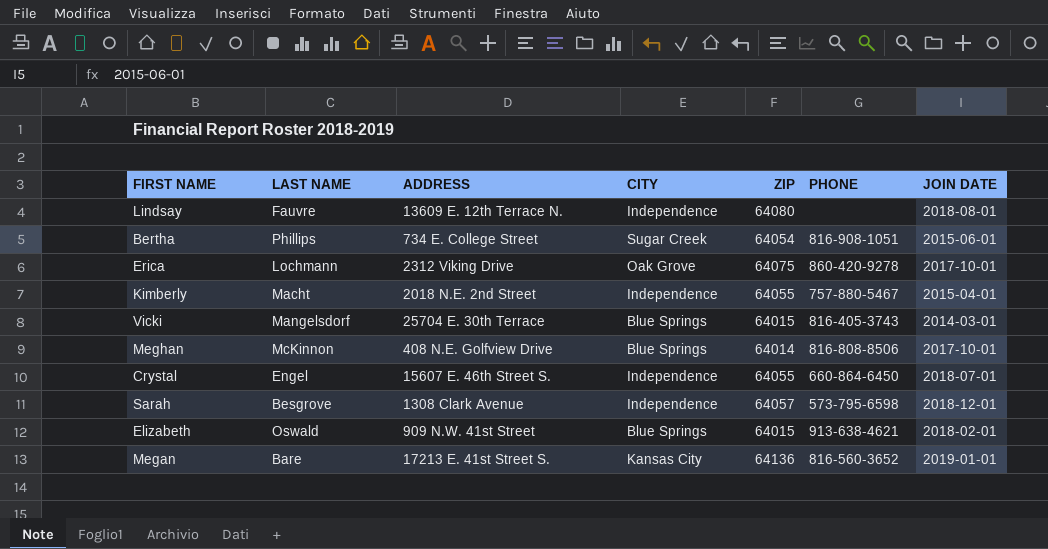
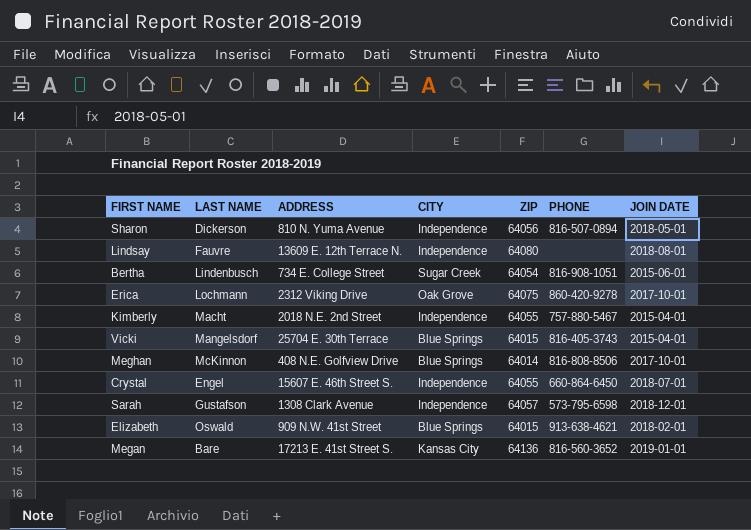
row Sharon: none -> Dickerson | 810 N. Yuma Avenue | Independence | 64056 | 816-507-0894 | 2018-05-01
Bertha | LAST NAME: Phillips -> Lindenbusch
Vicki | JOIN DATE: 2014-03-01 -> 2015-04-01
Sarah | LAST NAME: Besgrove -> Gustafson

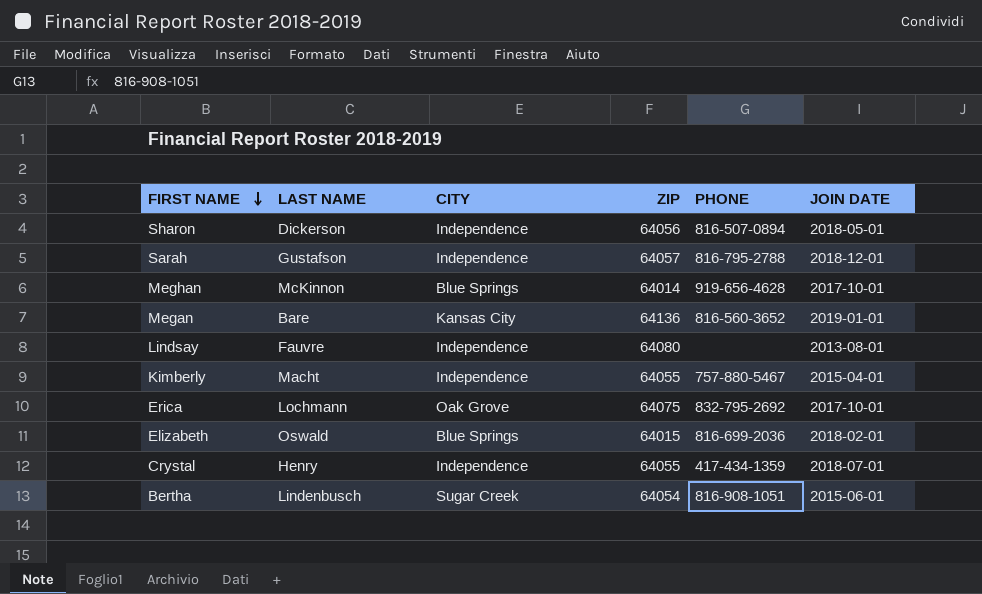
row order: none -> FIRST NAME descending
column ADDRESS | position: 3 -> none
row Vicki: Mangelsdorf | 25704 E. 30th Terrace | Blue Springs | 64015 | 816-405-3743 | 2015-04-01 -> none
Sarah | PHONE: 573-795-6598 -> 816-795-2788
Meghan | PHONE: 816-808-8506 -> 919-656-4628
Lindsay | JOIN DATE: 2018-08-01 -> 2013-08-01
Erica | PHONE: 860-420-9278 -> 832-795-2692
Elizabeth | PHONE: 913-638-4621 -> 816-699-2036
Crystal | LAST NAME: Engel -> Henry
Crystal | PHONE: 660-864-6450 -> 417-434-1359

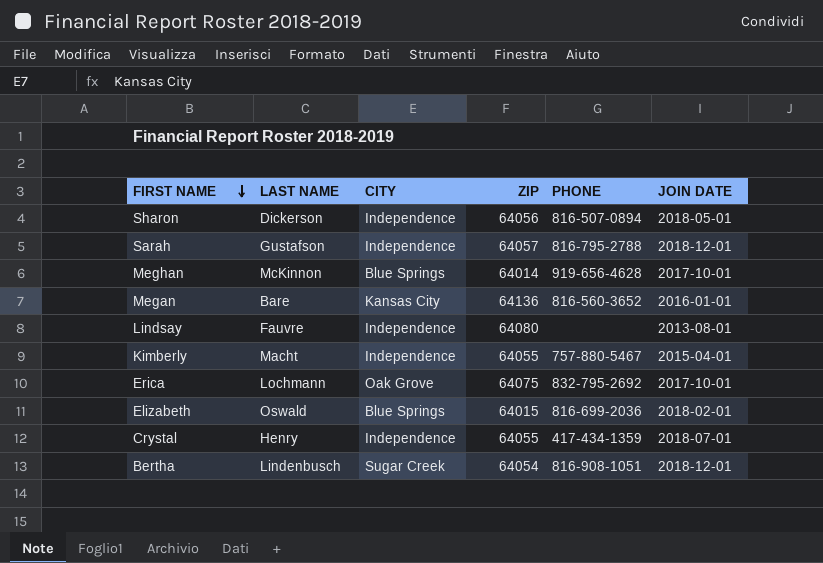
Megan | JOIN DATE: 2019-01-01 -> 2016-01-01
Bertha | JOIN DATE: 2015-06-01 -> 2018-12-01

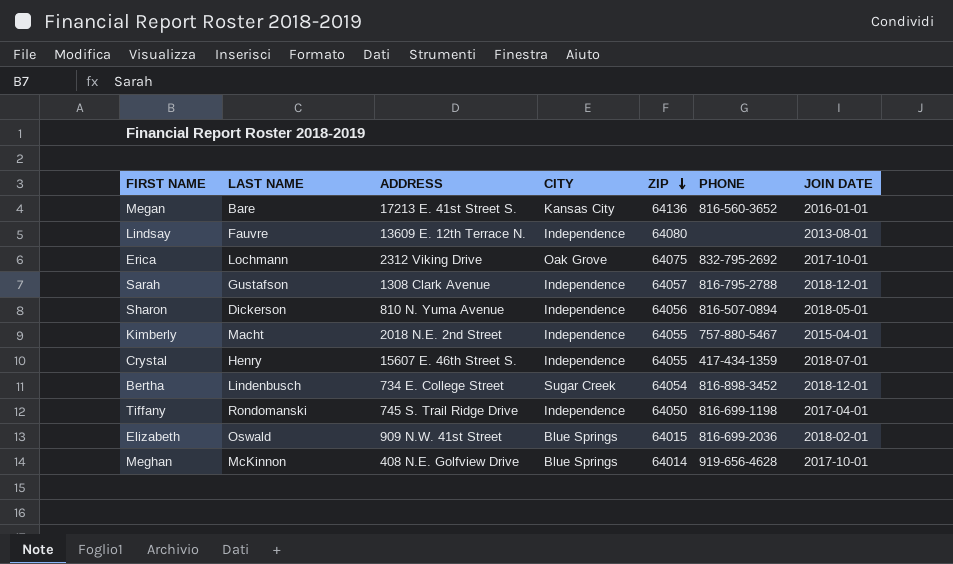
row order: FIRST NAME descending -> ZIP descending
column ADDRESS | position: none -> 3
Bertha | PHONE: 816-908-1051 -> 816-898-3452
row Tiffany: none -> Rondomanski | 745 S. Trail Ridge Drive | Independence | 64050 | 816-699-1198 | 2017-04-01

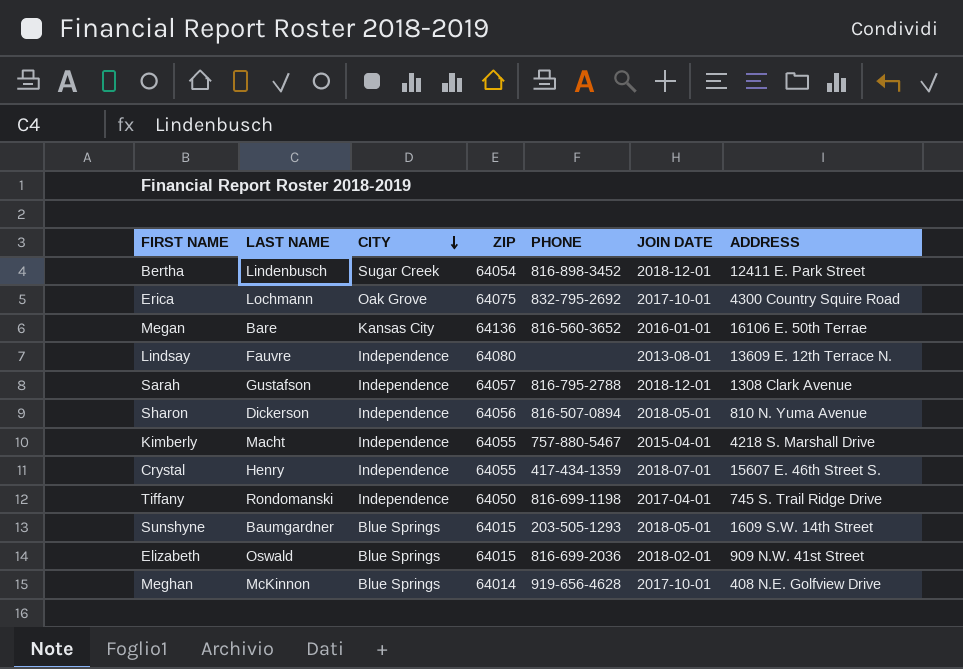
row order: ZIP descending -> CITY descending
column ADDRESS | position: 3 -> 7
Bertha | ADDRESS: 734 E. College Street -> 12411 E. Park Street
Erica | ADDRESS: 2312 Viking Drive -> 4300 Country Squire Road
Megan | ADDRESS: 17213 E. 41st Street S. -> 16106 E. 50th Terrae
Kimberly | ADDRESS: 2018 N.E. 2nd Street -> 4218 S. Marshall Drive
row Sunshyne: none -> Baumgardner | Blue Springs | 64015 | 203-505-1293 | 2018-05-01 | 1609 S.W. 14th Street

